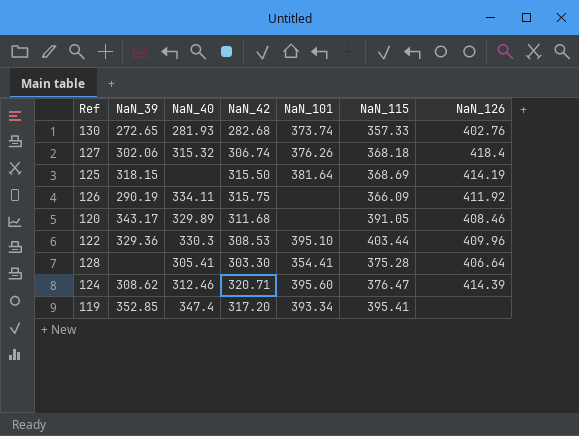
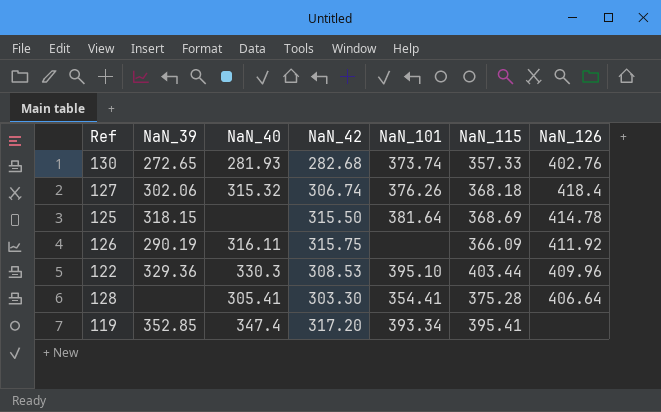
row 120: 343.17 | 329.89 | 311.68 | none | 391.05 | 408.46 -> none
row 124: 308.62 | 312.46 | 320.71 | 395.60 | 376.47 | 414.39 -> none
125 | NaN_126: 414.19 -> 414.78
126 | NaN_40: 334.11 -> 316.11

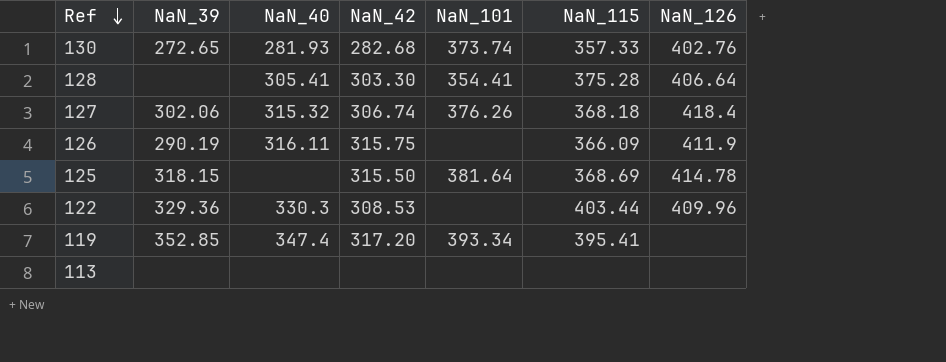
row order: none -> Ref descending
126 | NaN_126: 411.92 -> 411.9
122 | NaN_101: 395.10 -> none
row 113: none -> none | none | none | none | none | none

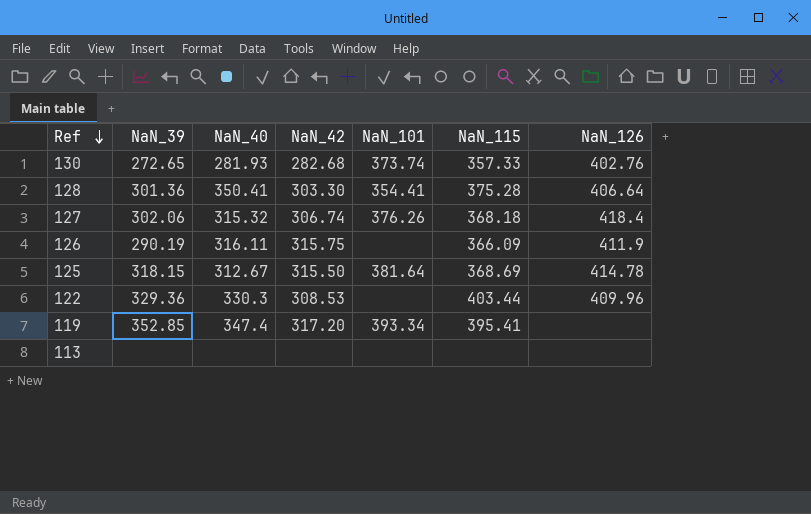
128 | NaN_39: none -> 301.36
128 | NaN_40: 305.41 -> 350.41
125 | NaN_40: none -> 312.67

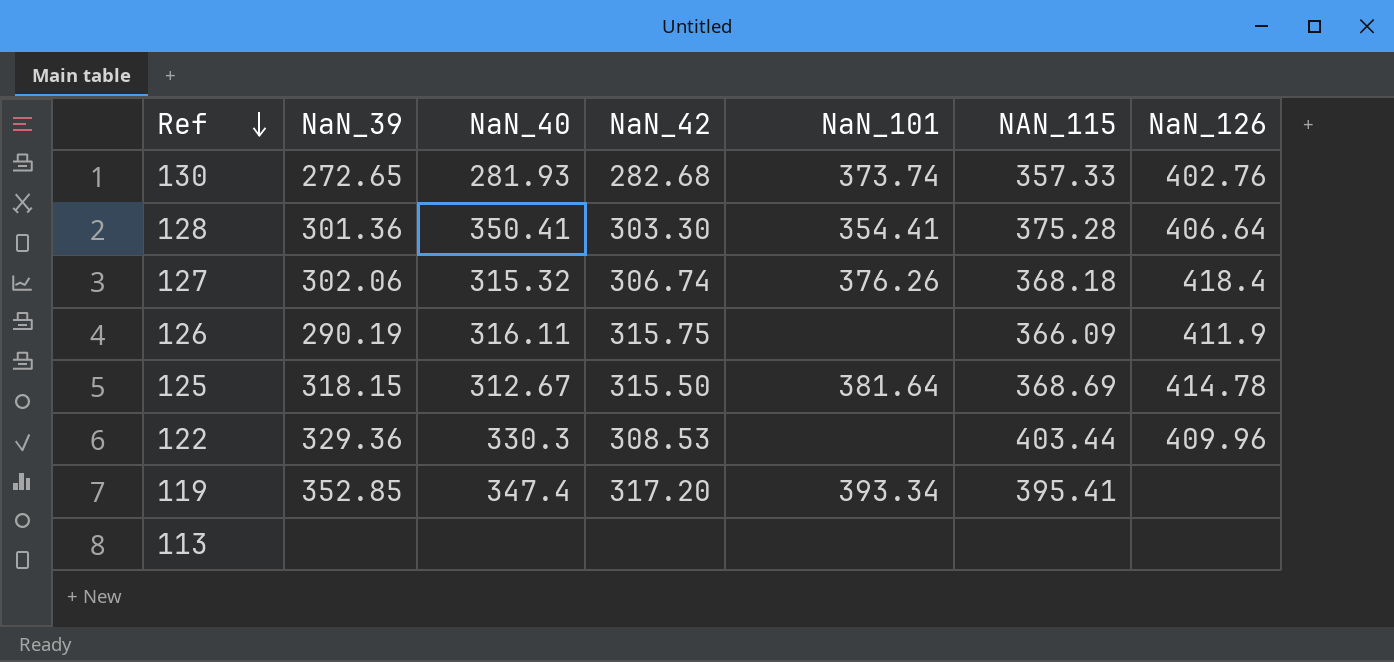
column name: NaN_115 -> NAN_115

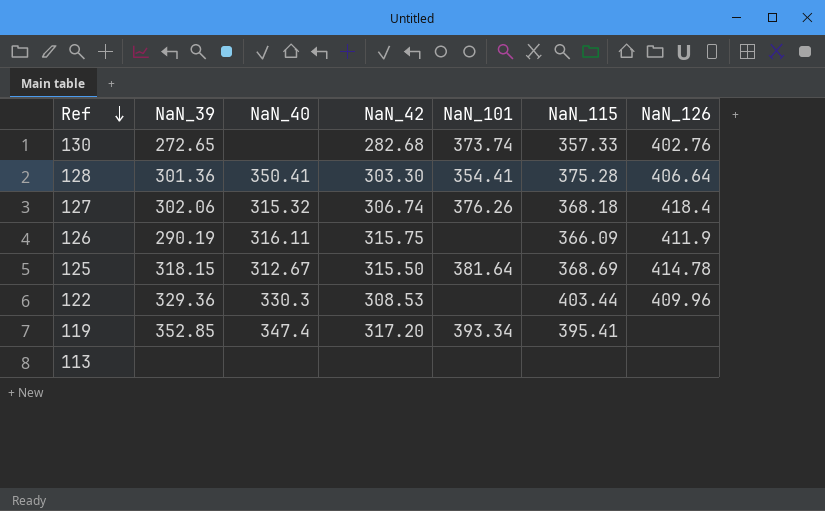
column name: NAN_115 -> NaN_115
130 | NaN_40: 281.93 -> none

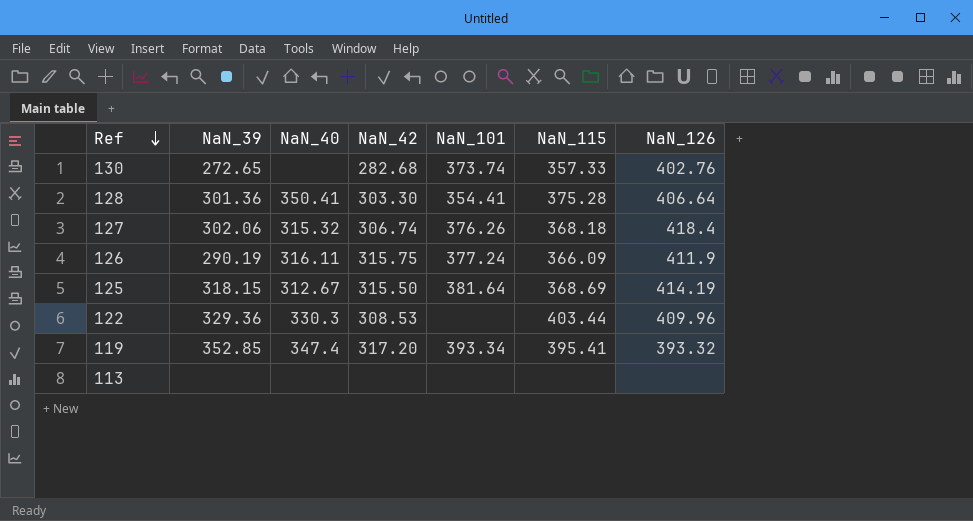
126 | NaN_101: none -> 377.24
125 | NaN_126: 414.78 -> 414.19
119 | NaN_126: none -> 393.32

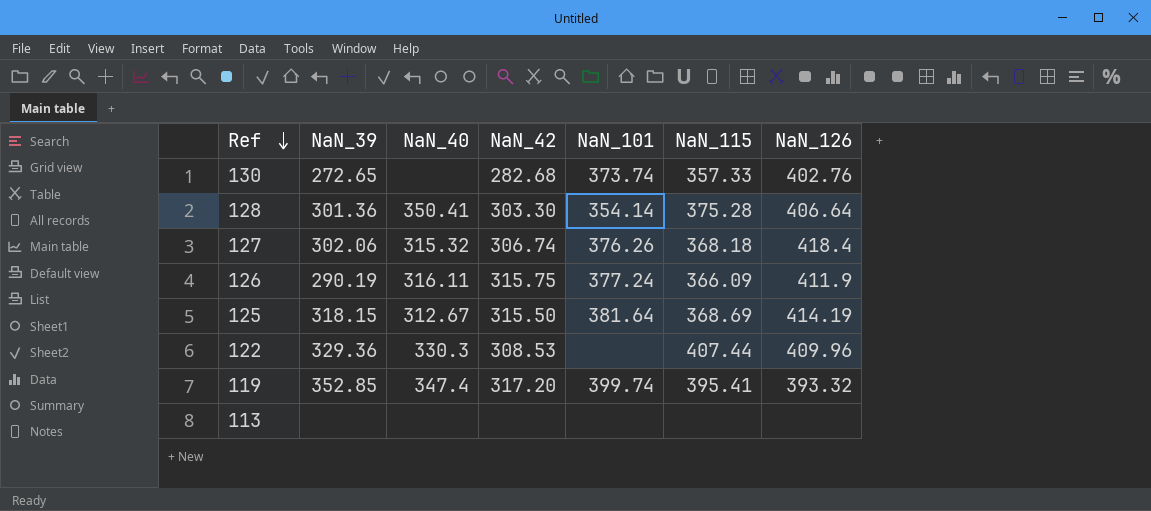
128 | NaN_101: 354.41 -> 354.14
122 | NaN_115: 403.44 -> 407.44
119 | NaN_101: 393.34 -> 399.74

